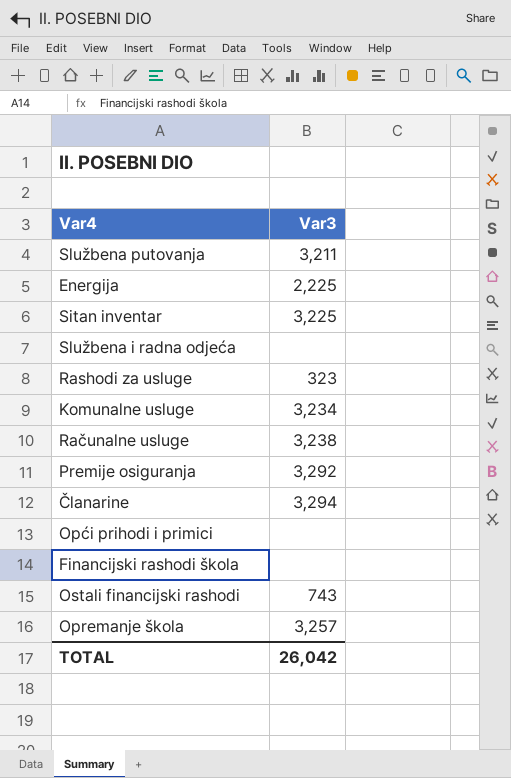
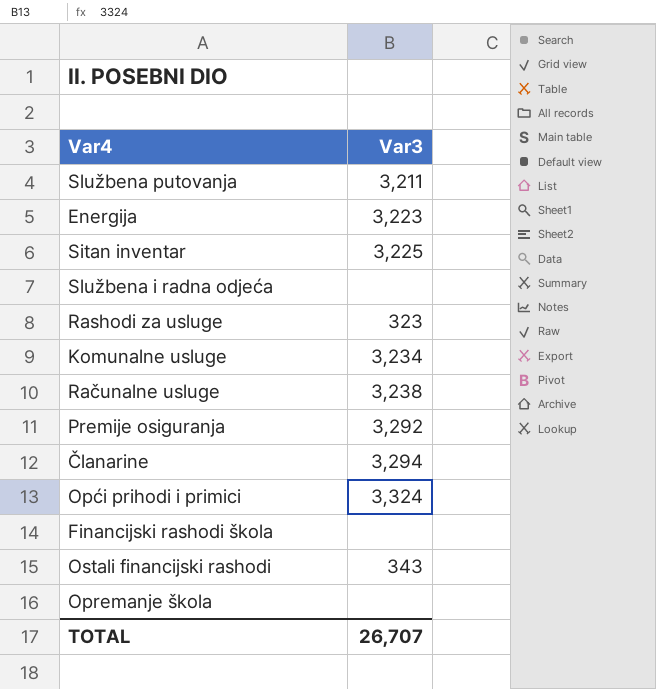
Energija | Var3: 2,225 -> 3,223
Opći prihodi i primici | Var3: none -> 3,324
Ostali financijski rashodi | Var3: 743 -> 343
Opremanje škola | Var3: 3,257 -> none
TOTAL | Var3: 26,042 -> 26,707

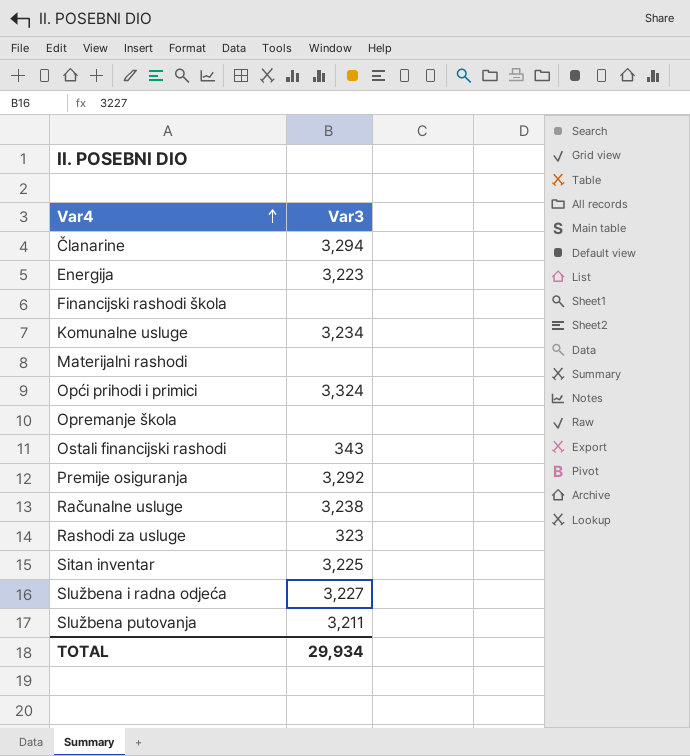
row order: none -> Var4 ascending
row Materijalni rashodi: none -> none
Službena i radna odjeća | Var3: none -> 3,227
TOTAL | Var3: 26,707 -> 29,934

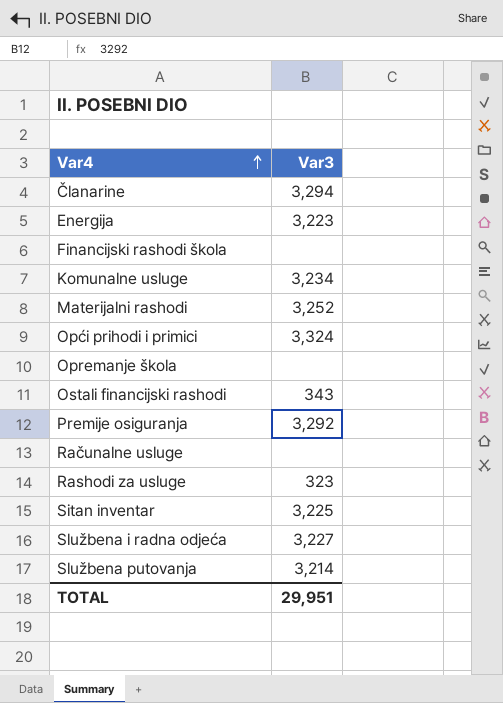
Materijalni rashodi | Var3: none -> 3,252
Računalne usluge | Var3: 3,238 -> none
Službena putovanja | Var3: 3,211 -> 3,214
TOTAL | Var3: 29,934 -> 29,951

